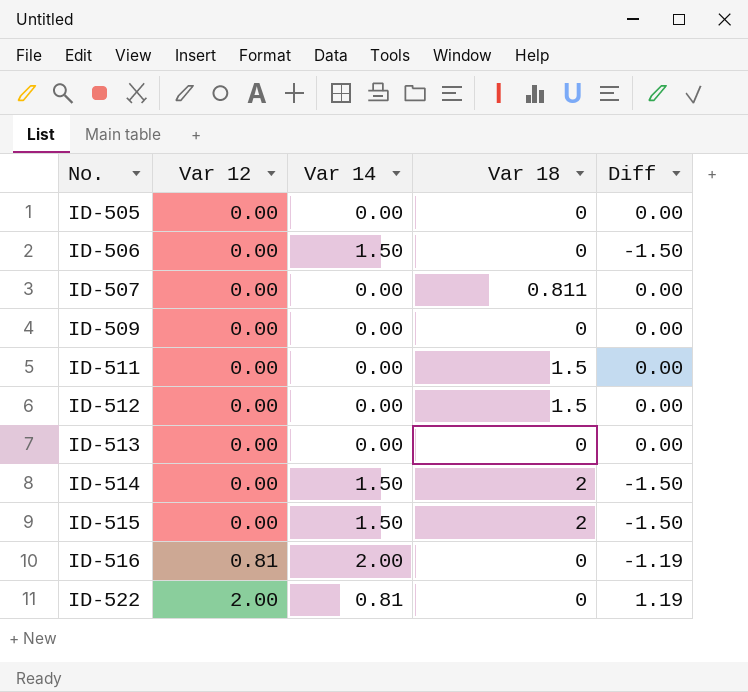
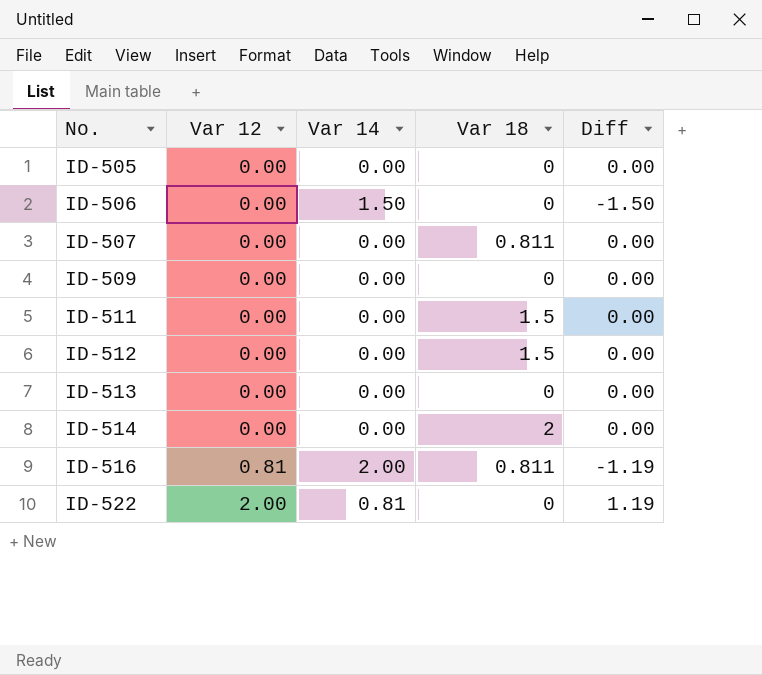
row ID-515: 0.00 | 1.50 | 2 | -1.50 -> none
ID-514 | Var 14: 1.50 -> 0.00
ID-514 | Diff: -1.50 -> 0.00
ID-516 | Var 18: 0 -> 0.811

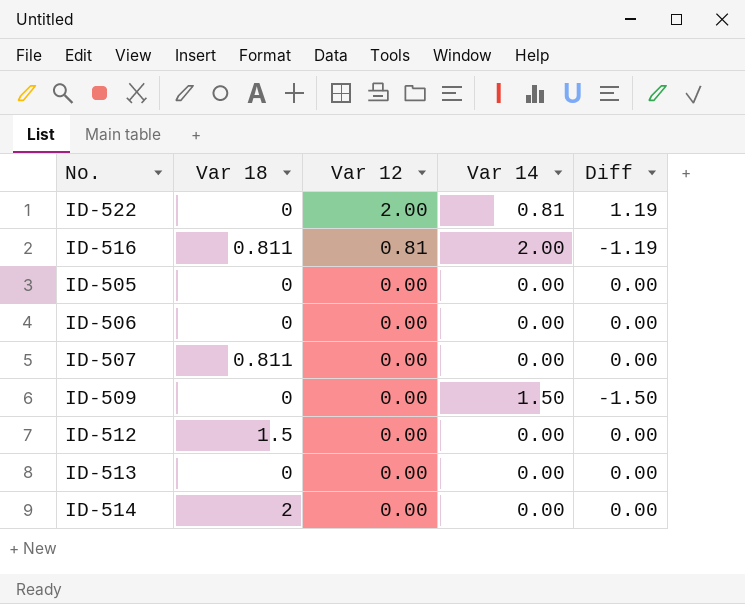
row order: No. ascending -> Var 12 descending
column Var 18 | position: 4 -> 2
row ID-511: 0.00 | 0.00 | 1.5 | 0.00 -> none
ID-506 | Var 14: 1.50 -> 0.00
ID-506 | Diff: -1.50 -> 0.00
ID-509 | Var 14: 0.00 -> 1.50
ID-509 | Diff: 0.00 -> -1.50

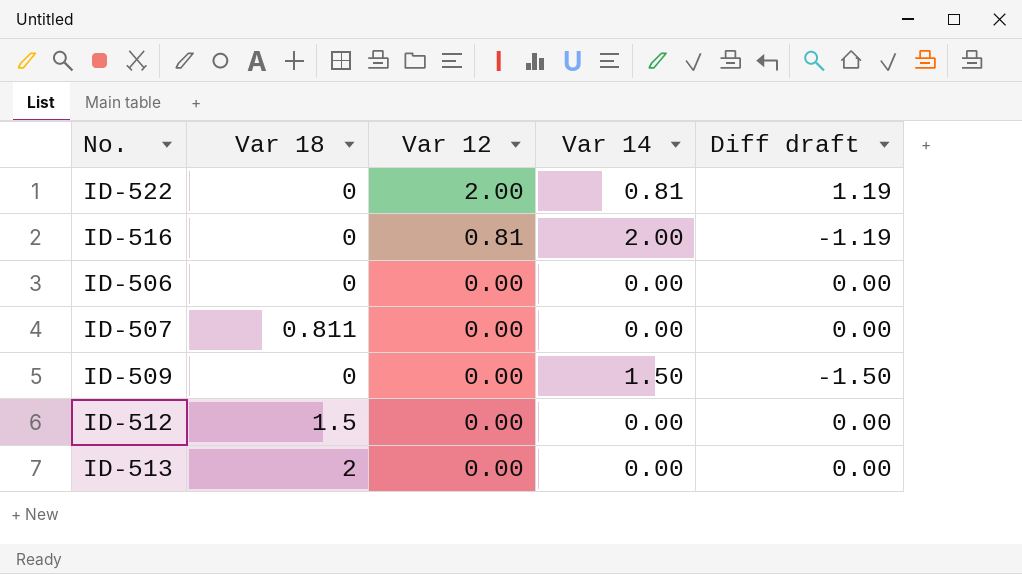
column name: Diff -> Diff draft
row ID-505: 0 | 0.00 | 0.00 | 0.00 -> none
row ID-514: 2 | 0.00 | 0.00 | 0.00 -> none
ID-516 | Var 18: 0.811 -> 0
ID-513 | Var 18: 0 -> 2

